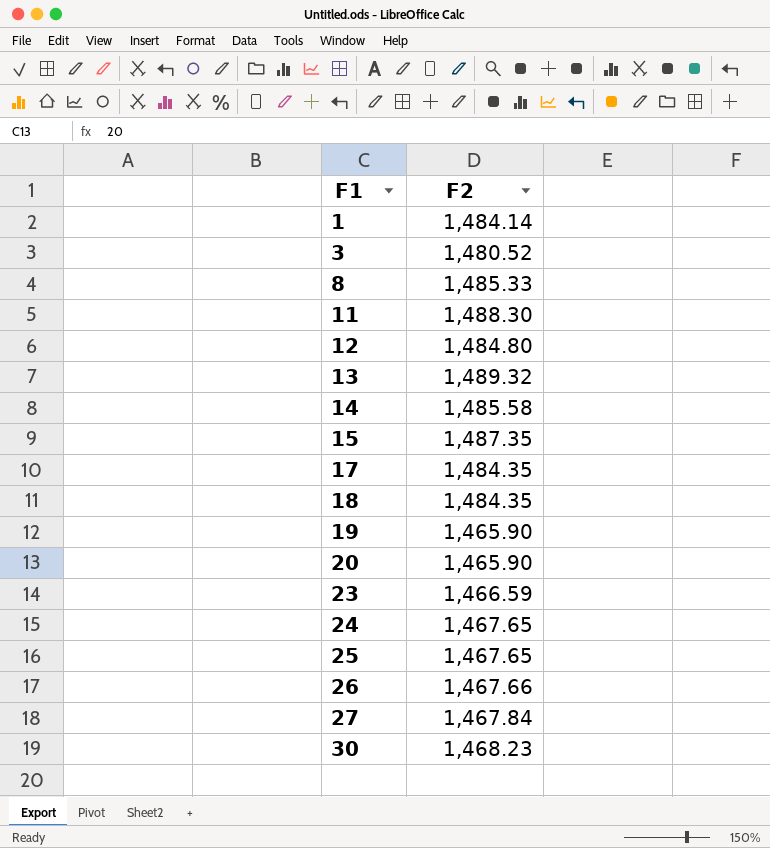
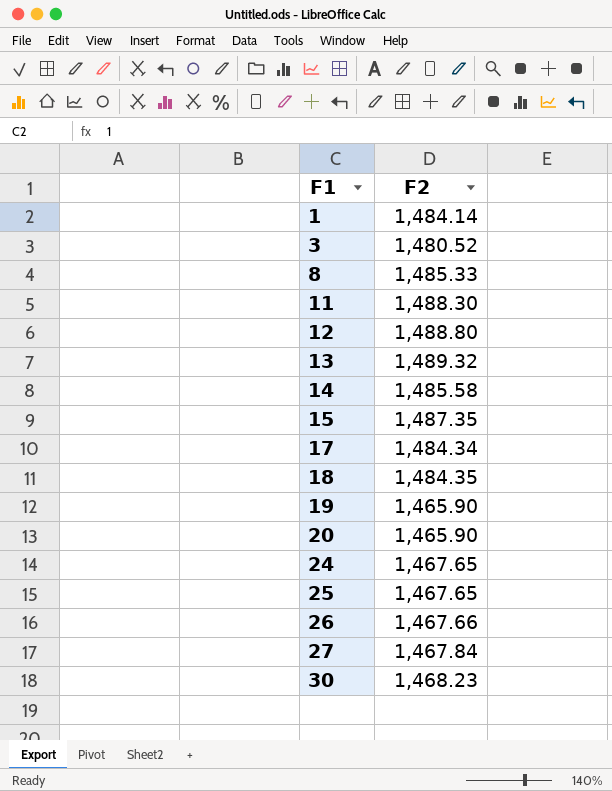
row 23: 1,466.59 -> none
12 | F2: 1,484.80 -> 1,488.80
17 | F2: 1,484.35 -> 1,484.34

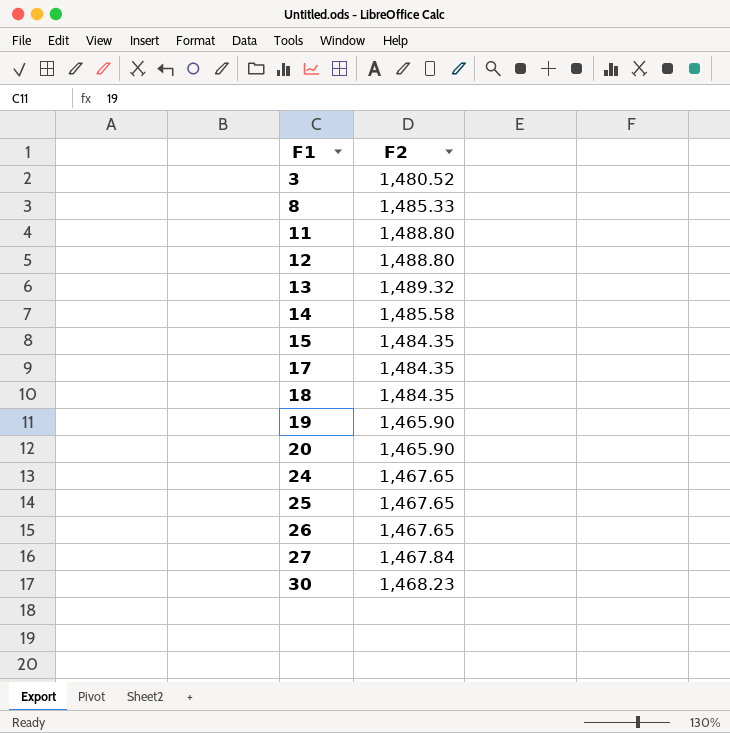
row 1: 1,484.14 -> none
11 | F2: 1,488.30 -> 1,488.80
15 | F2: 1,487.35 -> 1,484.35
17 | F2: 1,484.34 -> 1,484.35
26 | F2: 1,467.66 -> 1,467.65

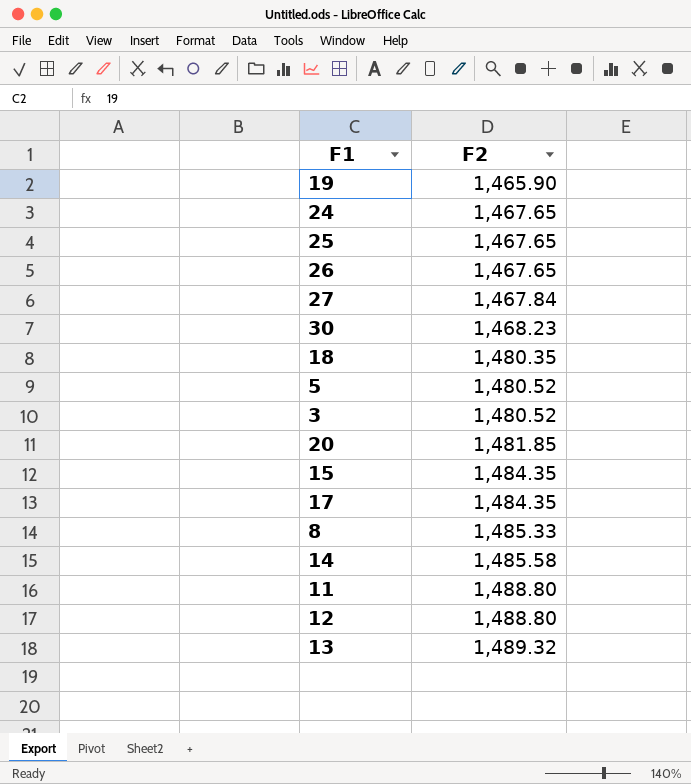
row order: F1 ascending -> F2 ascending
18 | F2: 1,484.35 -> 1,480.35
row 5: none -> 1,480.52
20 | F2: 1,465.90 -> 1,481.85

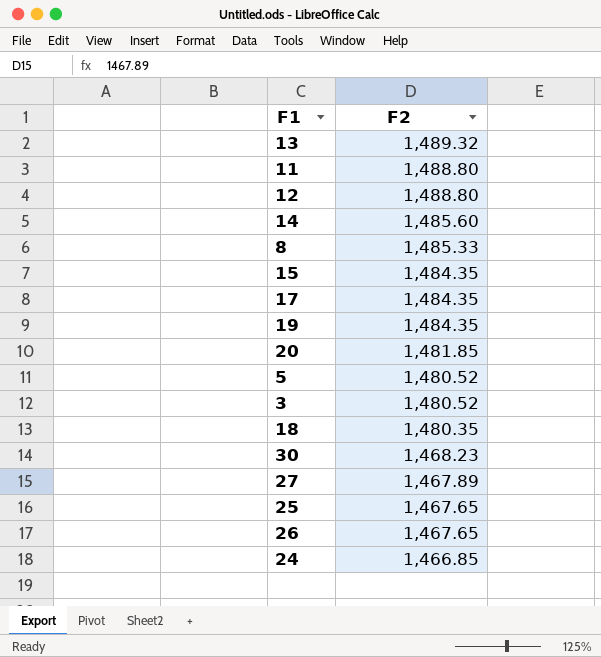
row order: F2 ascending -> F2 descending
14 | F2: 1,485.58 -> 1,485.60
19 | F2: 1,465.90 -> 1,484.35
27 | F2: 1,467.84 -> 1,467.89
24 | F2: 1,467.65 -> 1,466.85

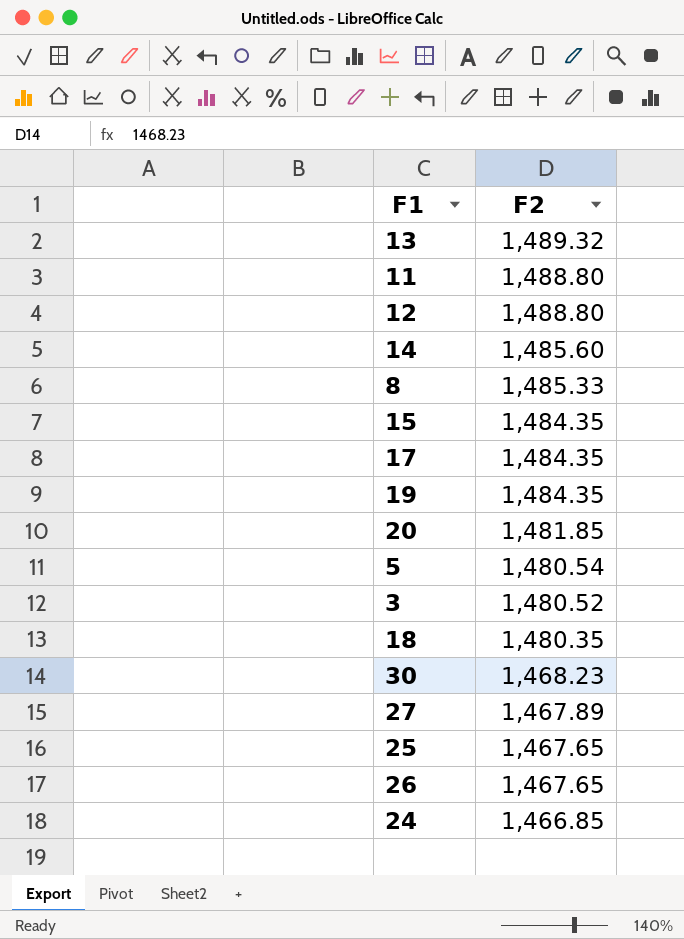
5 | F2: 1,480.52 -> 1,480.54

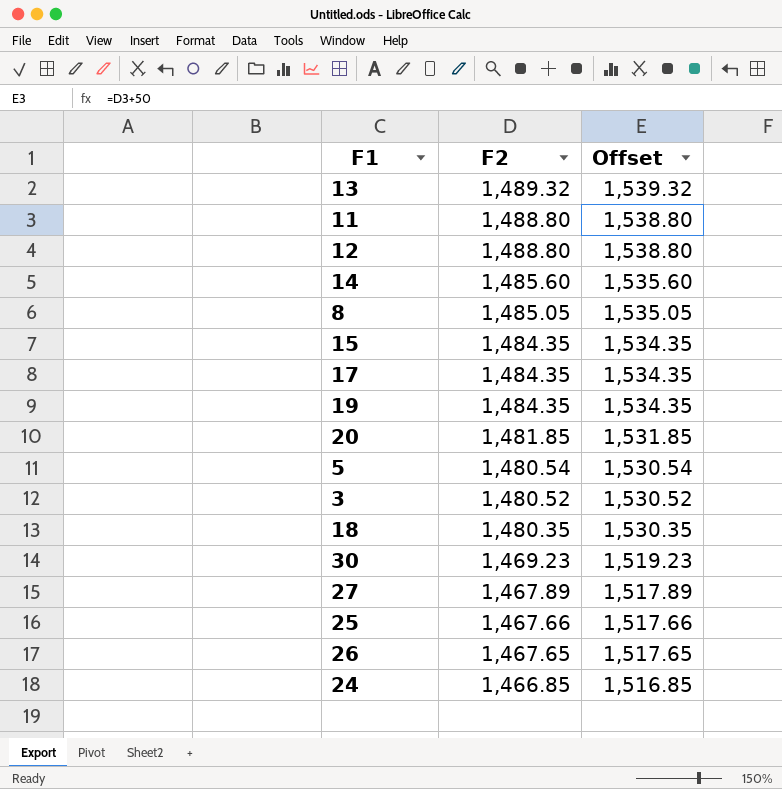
column Offset | formula: none -> [F2] + 50
8 | F2: 1,485.33 -> 1,485.05
30 | F2: 1,468.23 -> 1,469.23
25 | F2: 1,467.65 -> 1,467.66

